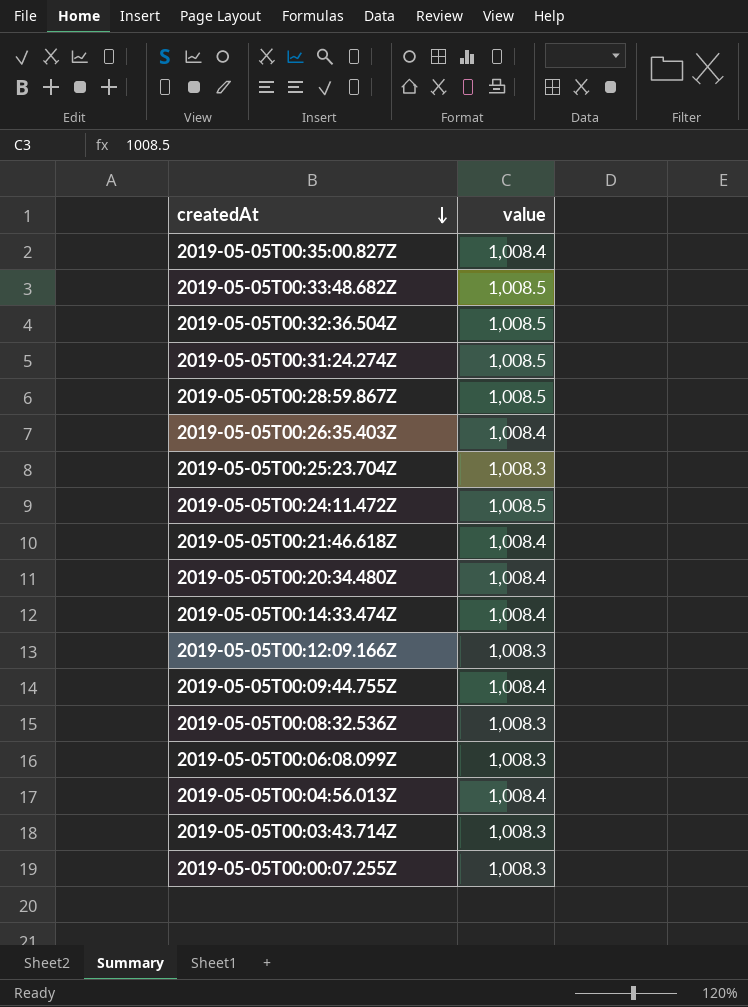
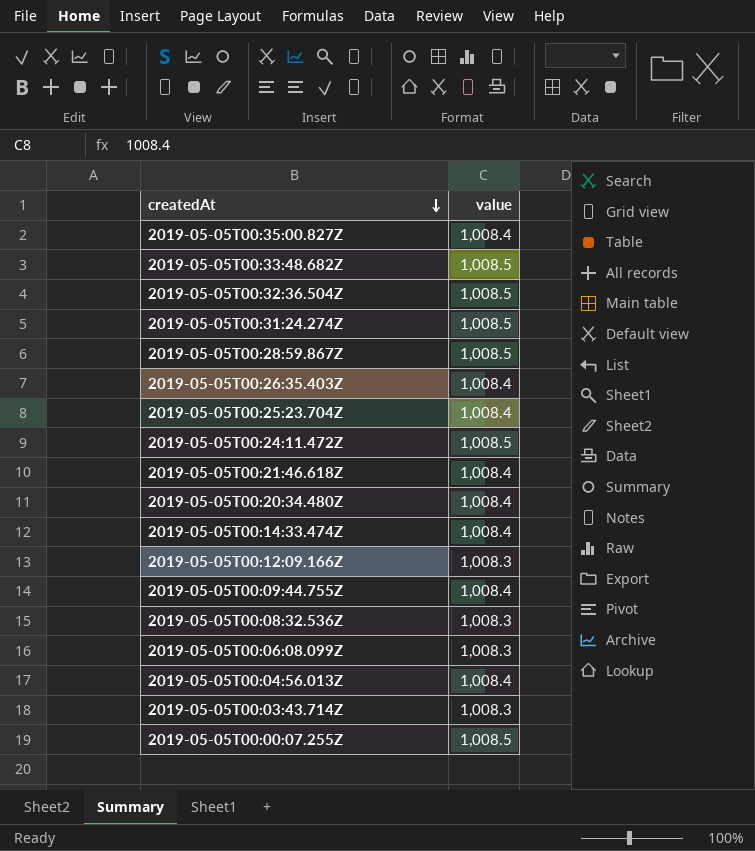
2019-05-05T00:25:23.704Z | value: 1,008.3 -> 1,008.4
2019-05-05T00:00:07.255Z | value: 1,008.3 -> 1,008.5

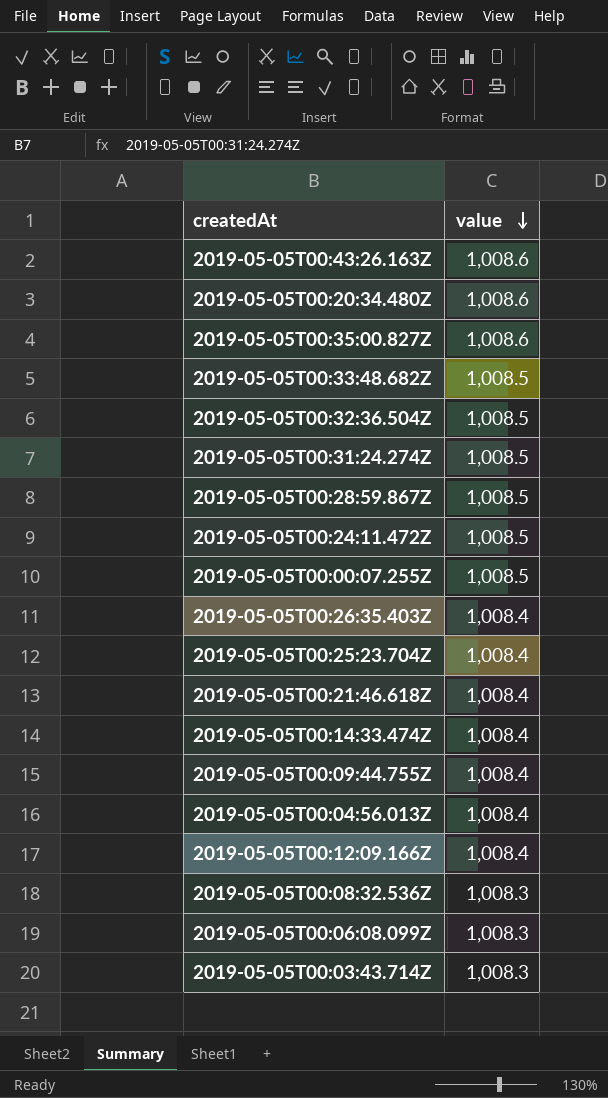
row order: createdAt descending -> value descending
row 2019-05-05T00:43:26.163Z: none -> 1,008.6
2019-05-05T00:20:34.480Z | value: 1,008.4 -> 1,008.6
2019-05-05T00:35:00.827Z | value: 1,008.4 -> 1,008.6
2019-05-05T00:12:09.166Z | value: 1,008.3 -> 1,008.4

